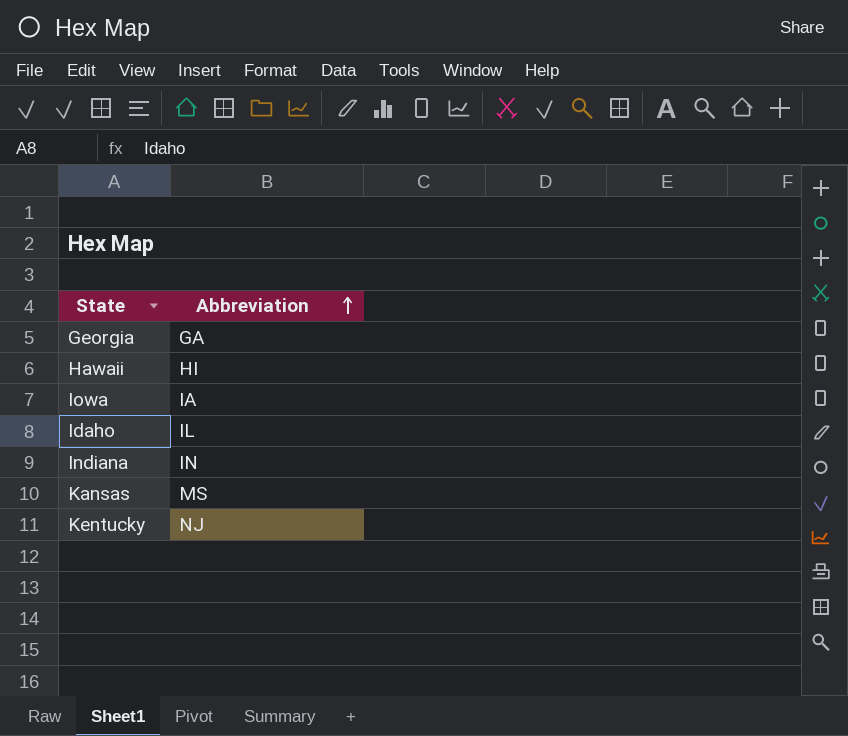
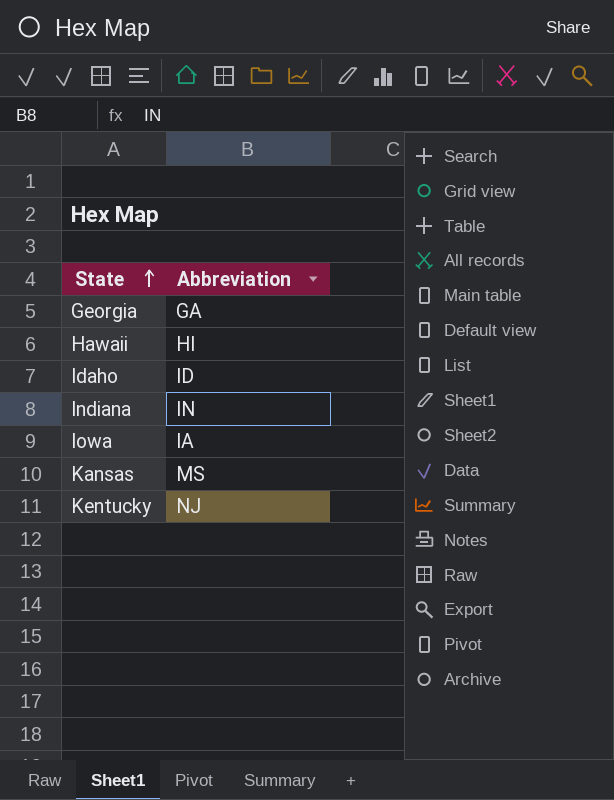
row order: Abbreviation ascending -> State ascending
Idaho | Abbreviation: IL -> ID

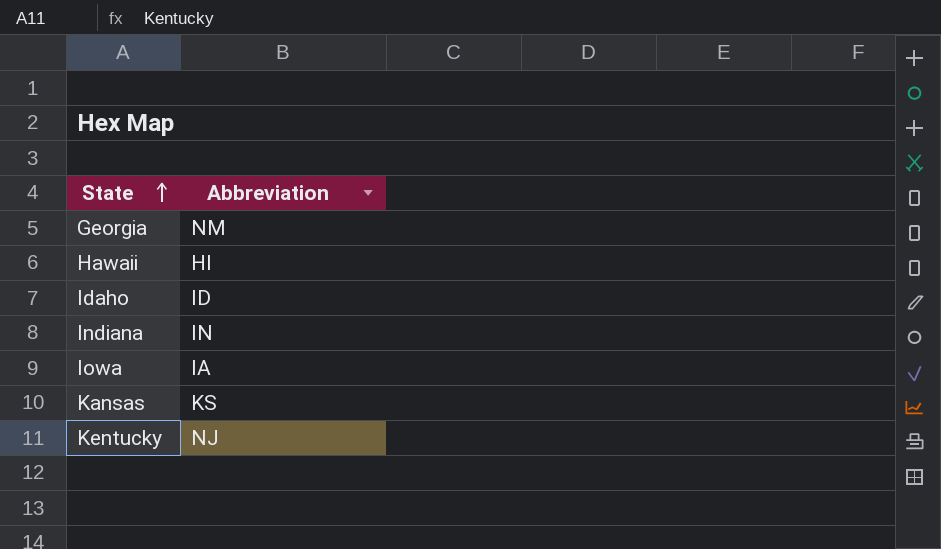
Georgia | Abbreviation: GA -> NM
Kansas | Abbreviation: MS -> KS

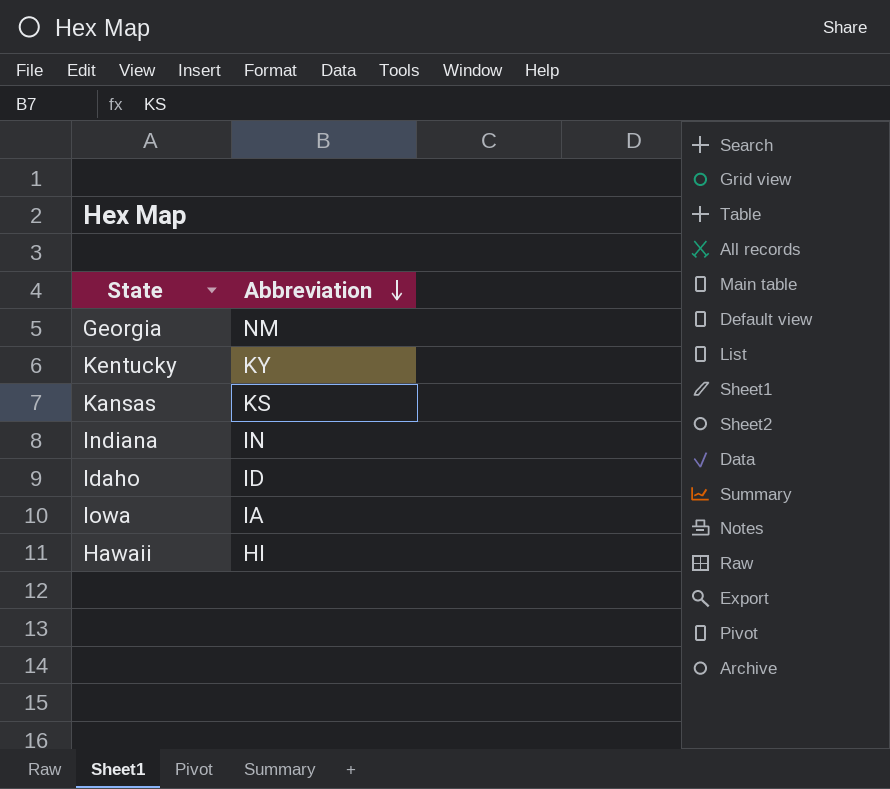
row order: State ascending -> Abbreviation descending
Kentucky | Abbreviation: NJ -> KY

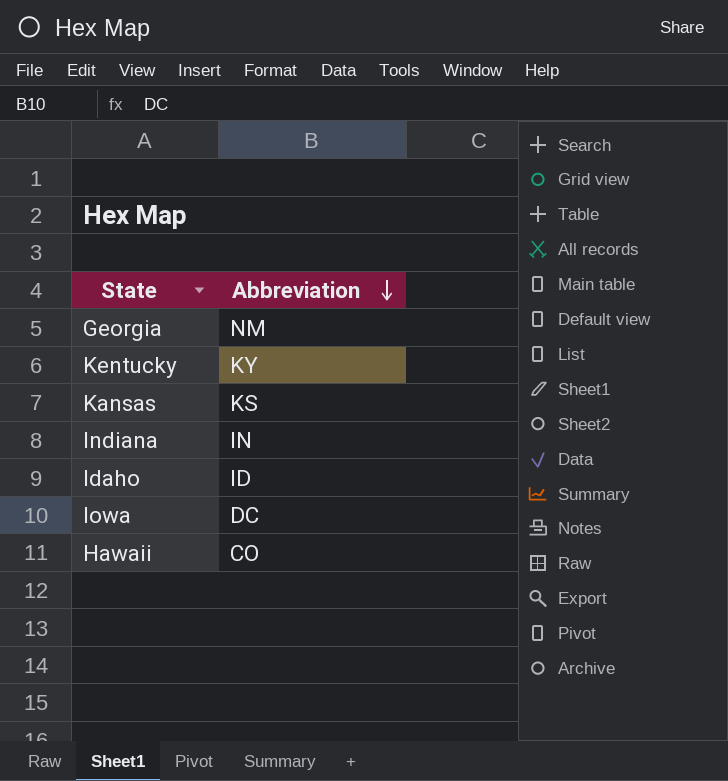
Iowa | Abbreviation: IA -> DC
Hawaii | Abbreviation: HI -> CO

